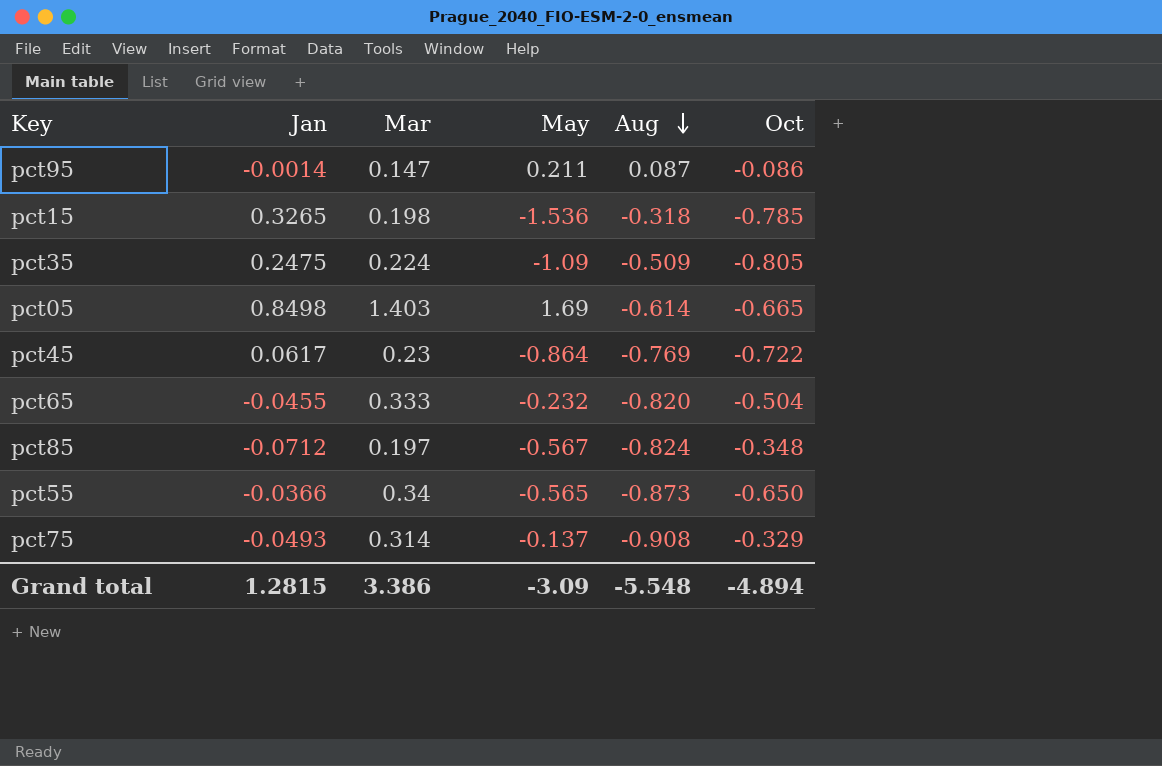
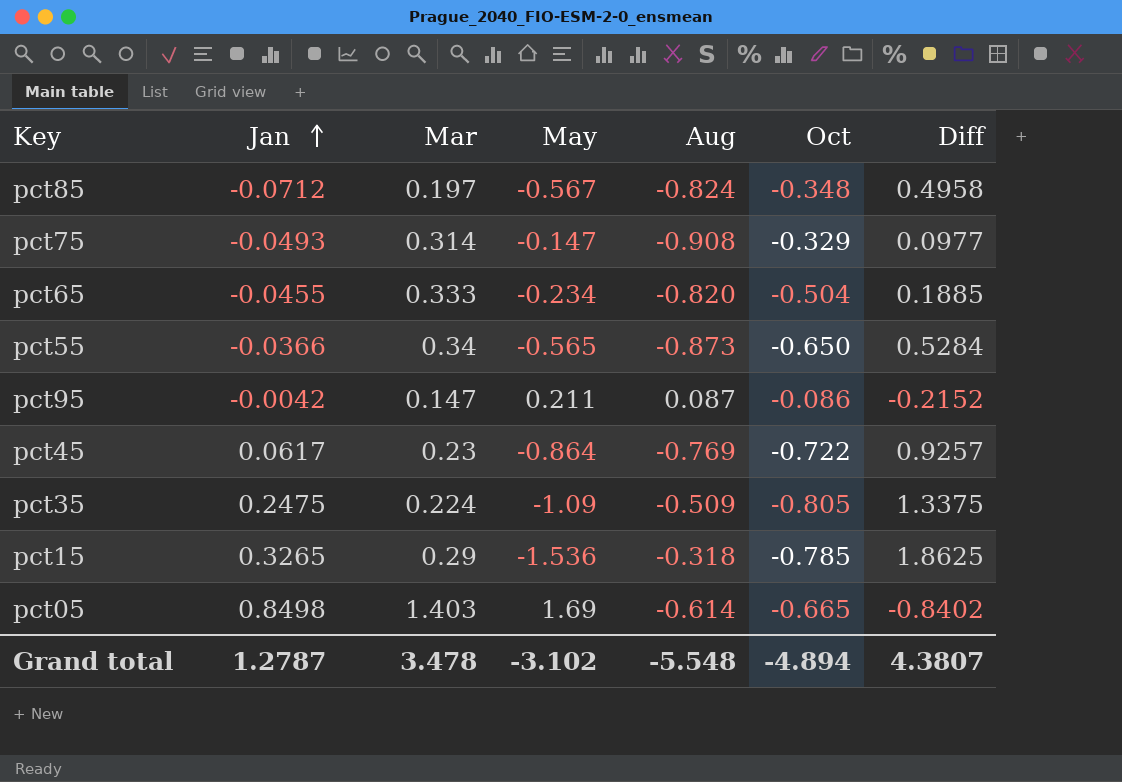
row order: Aug descending -> Jan ascending
column Diff | formula: none -> [Jan] - [May]
pct75 | May: -0.137 -> -0.147
pct65 | May: -0.232 -> -0.234
pct95 | Jan: -0.0014 -> -0.0042
pct15 | Mar: 0.198 -> 0.29
Grand total | Jan: 1.2815 -> 1.2787
Grand total | Mar: 3.386 -> 3.478
Grand total | May: -3.09 -> -3.102

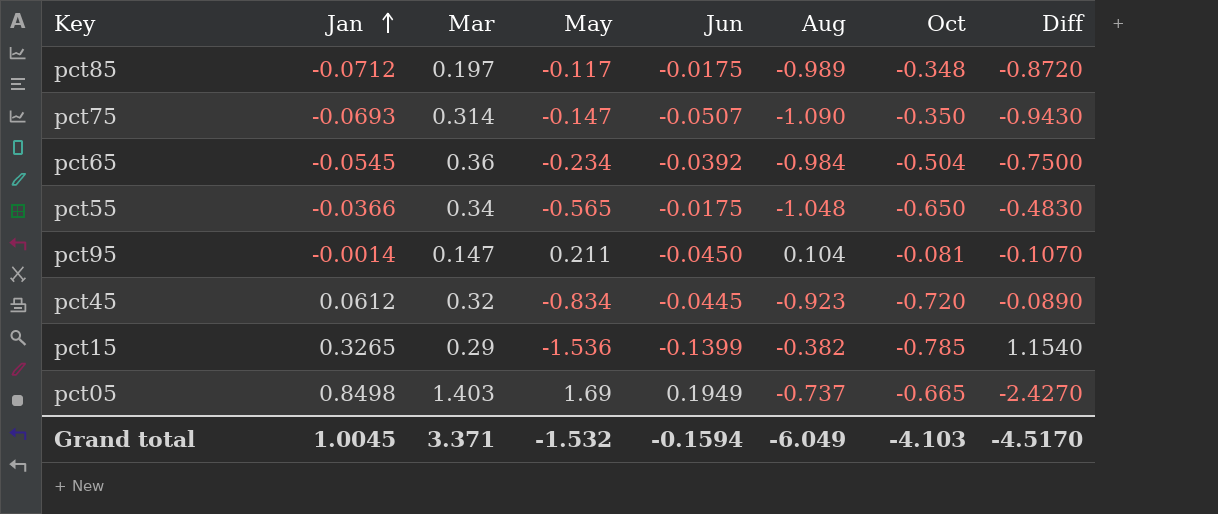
column Jun | position: none -> 5
column Diff | formula: [Jan] - [May] -> [Aug] - [May]
row pct35: 0.2475 | 0.224 | -1.09 | -0.509 | -0.805 | 1.3375 -> none
pct85 | May: -0.567 -> -0.117
pct85 | Aug: -0.824 -> -0.989
pct75 | Jan: -0.0493 -> -0.0693
pct75 | Aug: -0.908 -> -1.090
pct75 | Oct: -0.329 -> -0.350
pct65 | Jan: -0.0455 -> -0.0545
pct65 | Mar: 0.333 -> 0.36
pct65 | Aug: -0.820 -> -0.984
pct55 | Aug: -0.873 -> -1.048
pct95 | Jan: -0.0042 -> -0.0014
pct95 | Aug: 0.087 -> 0.104
pct95 | Oct: -0.086 -> -0.081
pct45 | Jan: 0.0617 -> 0.0612
pct45 | Mar: 0.23 -> 0.32
pct45 | May: -0.864 -> -0.834
pct45 | Aug: -0.769 -> -0.923
pct45 | Oct: -0.722 -> -0.720
pct15 | Aug: -0.318 -> -0.382
pct05 | Aug: -0.614 -> -0.737
Grand total | Jan: 1.2787 -> 1.0045
Grand total | Mar: 3.478 -> 3.371
Grand total | May: -3.102 -> -1.532
Grand total | Aug: -5.548 -> -6.049
Grand total | Oct: -4.894 -> -4.103
Grand total | Diff: 4.3807 -> -4.5170

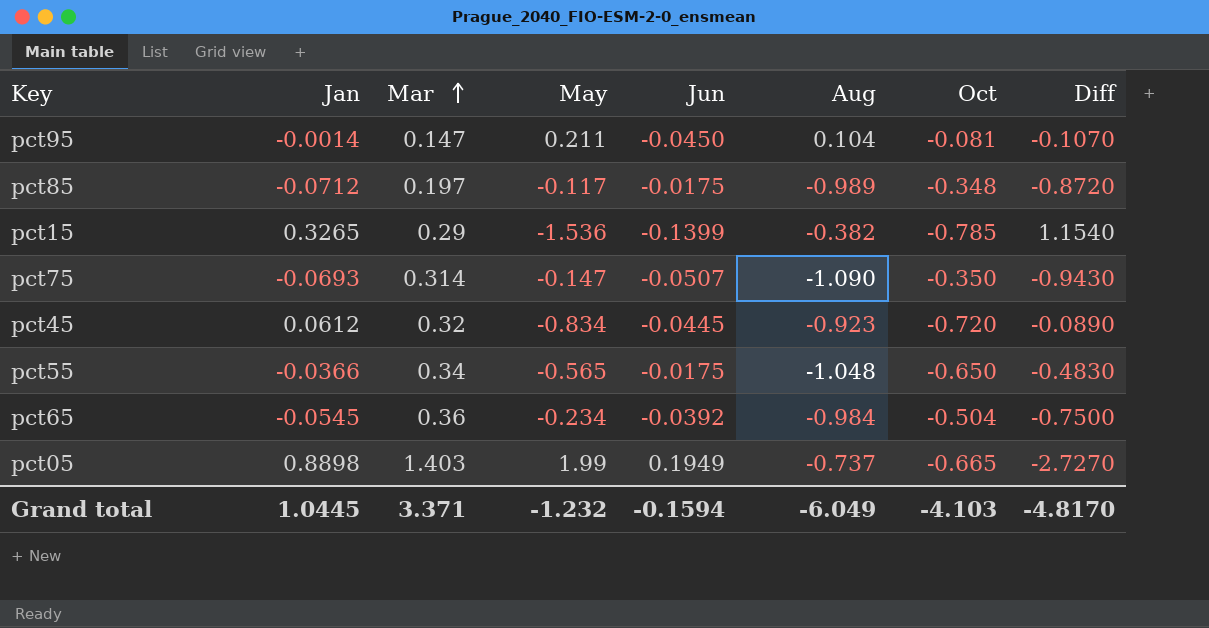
row order: Jan ascending -> Mar ascending
pct05 | Jan: 0.8498 -> 0.8898
pct05 | May: 1.69 -> 1.99
pct05 | Diff: -2.4270 -> -2.7270
Grand total | Jan: 1.0045 -> 1.0445
Grand total | May: -1.532 -> -1.232
Grand total | Diff: -4.5170 -> -4.8170

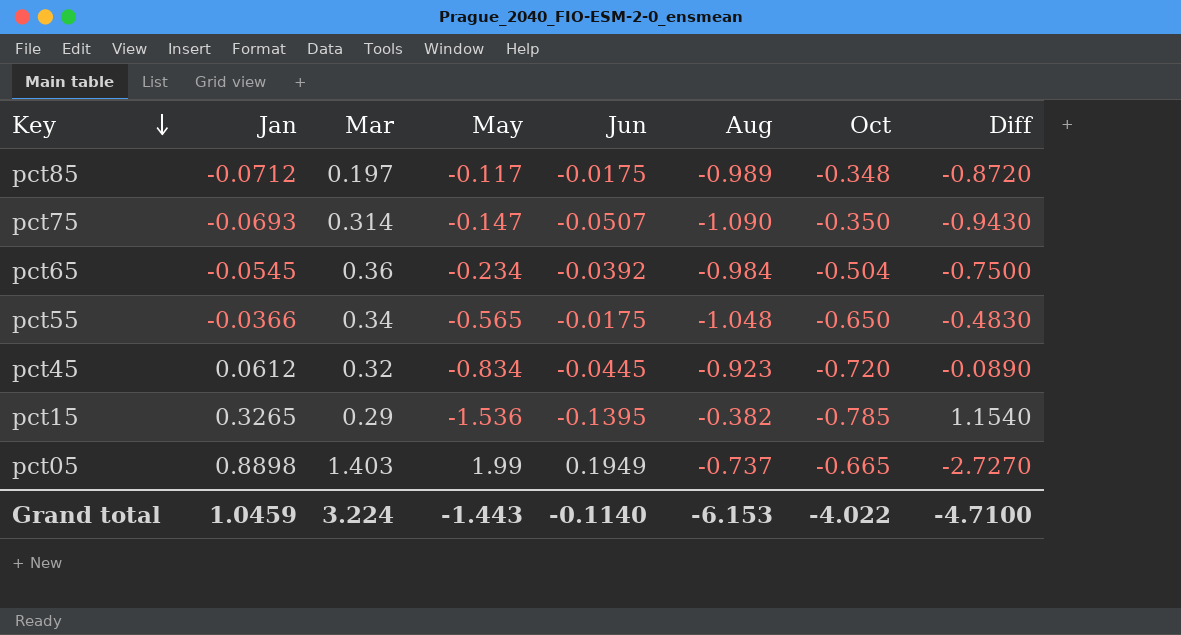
row order: Mar ascending -> Key descending
row pct95: -0.0014 | 0.147 | 0.211 | -0.0450 | 0.104 | -0.081 | -0.1070 -> none
pct15 | Jun: -0.1399 -> -0.1395
Grand total | Jan: 1.0445 -> 1.0459
Grand total | Mar: 3.371 -> 3.224
Grand total | May: -1.232 -> -1.443
Grand total | Jun: -0.1594 -> -0.1140
Grand total | Aug: -6.049 -> -6.153
Grand total | Oct: -4.103 -> -4.022
Grand total | Diff: -4.8170 -> -4.7100

